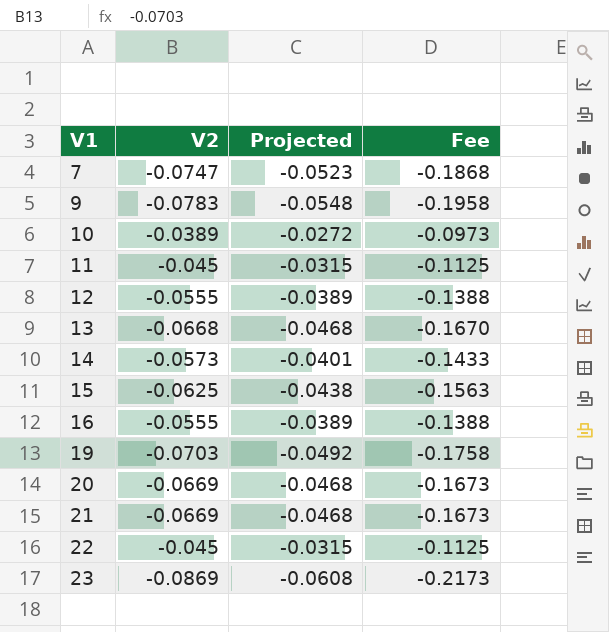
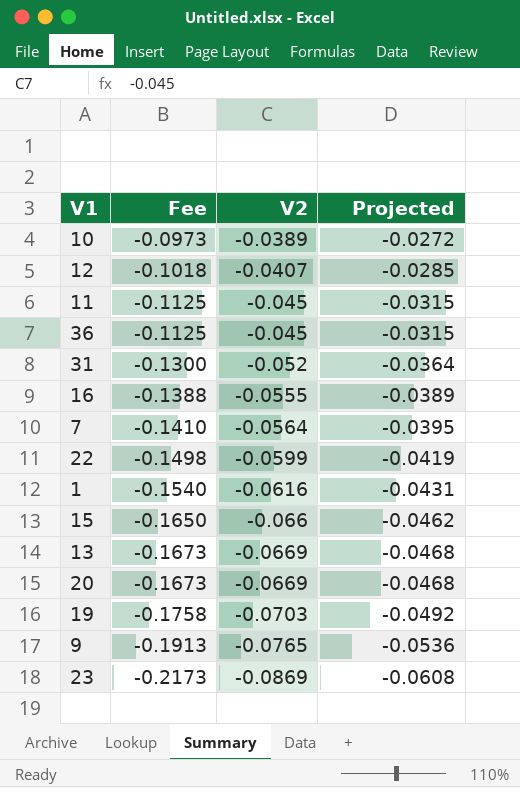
row order: V1 ascending -> Fee descending
column Fee | position: 4 -> 2
row 14: -0.0573 | -0.0401 | -0.1433 -> none
row 21: -0.0669 | -0.0468 | -0.1673 -> none
12 | Fee: -0.1388 -> -0.1018
12 | V2: -0.0555 -> -0.0407
12 | Projected: -0.0389 -> -0.0285
row 36: none -> -0.1125 | -0.045 | -0.0315
row 31: none -> -0.1300 | -0.052 | -0.0364
7 | Fee: -0.1868 -> -0.1410
7 | V2: -0.0747 -> -0.0564
7 | Projected: -0.0523 -> -0.0395
22 | Fee: -0.1125 -> -0.1498
22 | V2: -0.045 -> -0.0599
22 | Projected: -0.0315 -> -0.0419
row 1: none -> -0.1540 | -0.0616 | -0.0431
15 | Fee: -0.1563 -> -0.1650
15 | V2: -0.0625 -> -0.066
15 | Projected: -0.0438 -> -0.0462
13 | Fee: -0.1670 -> -0.1673
13 | V2: -0.0668 -> -0.0669
9 | Fee: -0.1958 -> -0.1913
9 | V2: -0.0783 -> -0.0765
9 | Projected: -0.0548 -> -0.0536

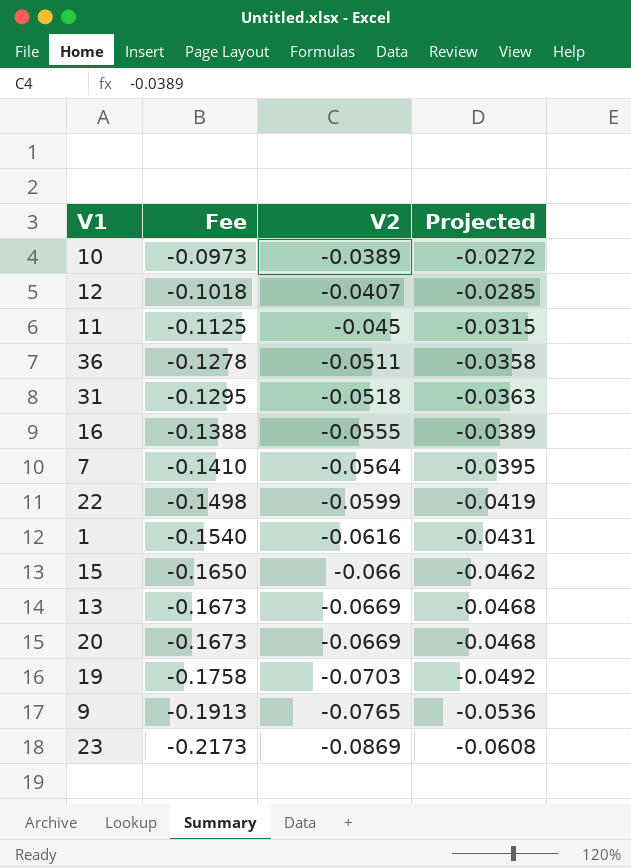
36 | Fee: -0.1125 -> -0.1278
36 | V2: -0.045 -> -0.0511
36 | Projected: -0.0315 -> -0.0358
31 | Fee: -0.1300 -> -0.1295
31 | V2: -0.052 -> -0.0518
31 | Projected: -0.0364 -> -0.0363

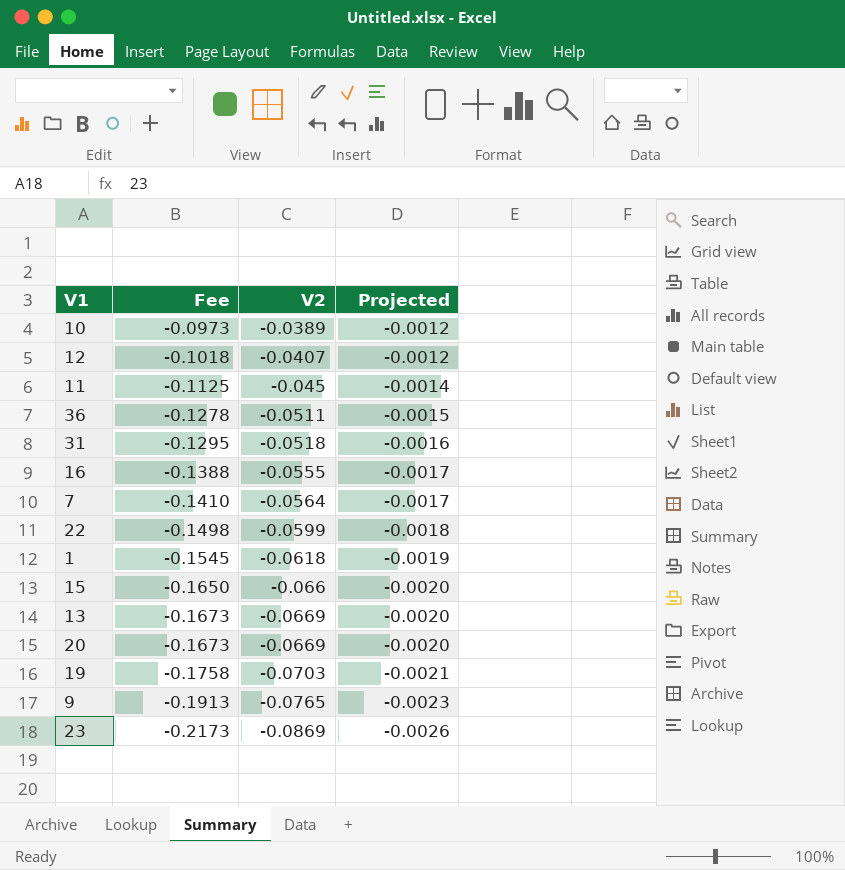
column Projected | formula: [V2] * 0.7 -> [V2] * 0.03
1 | Fee: -0.1540 -> -0.1545
1 | V2: -0.0616 -> -0.0618

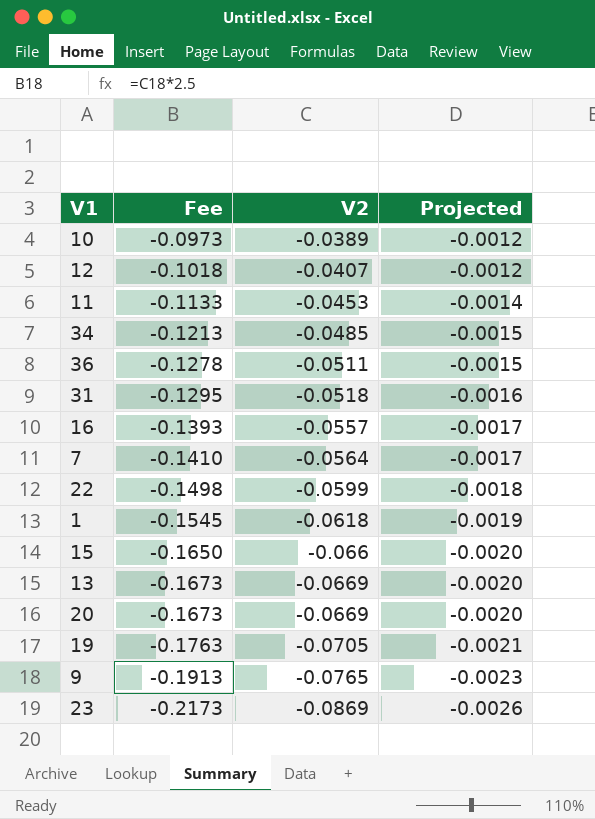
11 | Fee: -0.1125 -> -0.1133
11 | V2: -0.045 -> -0.0453
row 34: none -> -0.1213 | -0.0485 | -0.0015
16 | Fee: -0.1388 -> -0.1393
16 | V2: -0.0555 -> -0.0557
19 | Fee: -0.1758 -> -0.1763
19 | V2: -0.0703 -> -0.0705

